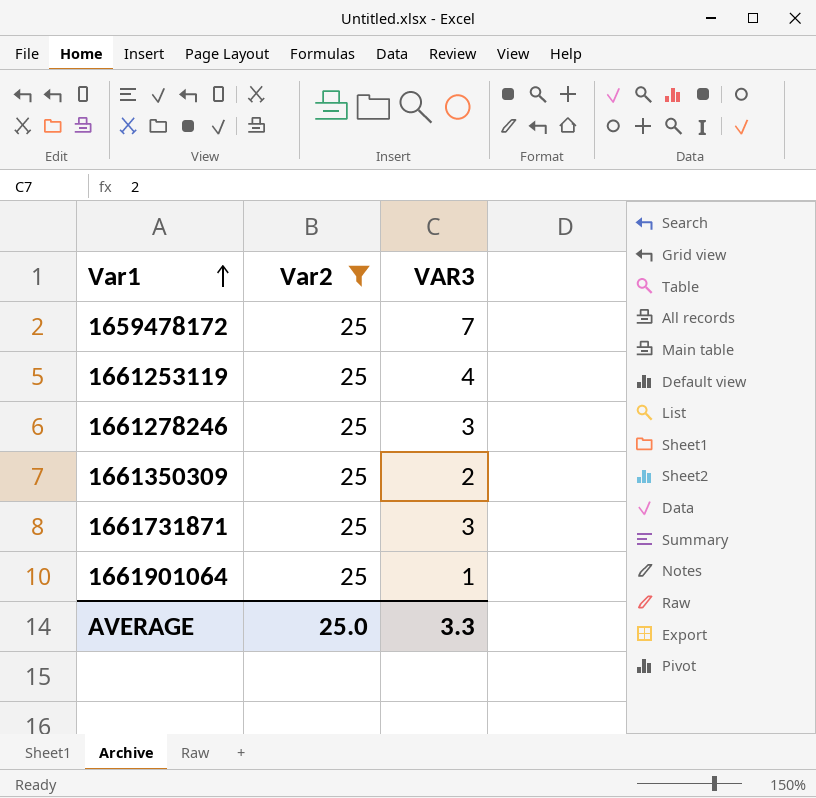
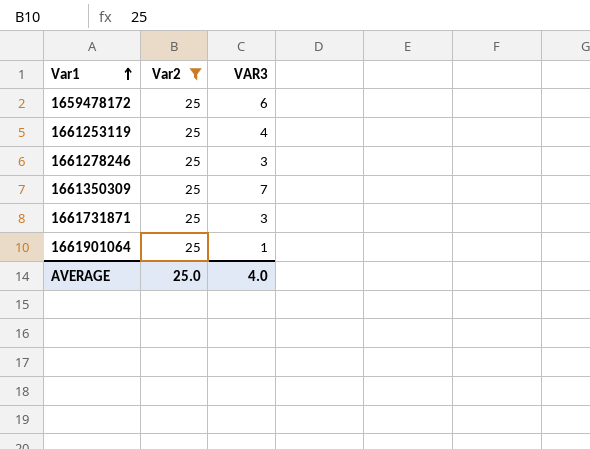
1659478172 | VAR3: 7 -> 6
1661350309 | VAR3: 2 -> 7
AVERAGE | VAR3: 3.3 -> 4.0

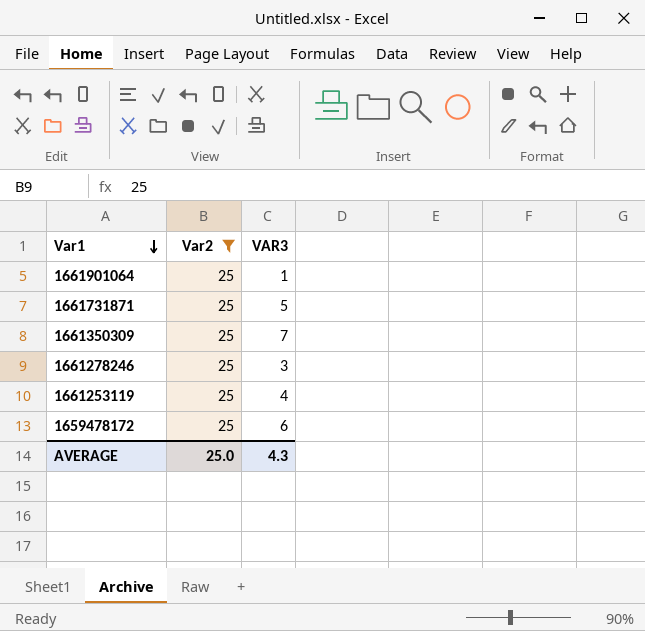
row order: Var1 ascending -> Var1 descending
1661731871 | VAR3: 3 -> 5
AVERAGE | VAR3: 4.0 -> 4.3

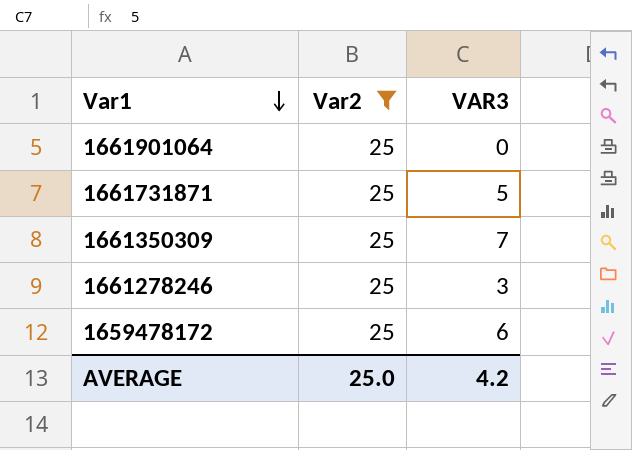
row 1661253119: 25 | 4 -> none
1661901064 | VAR3: 1 -> 0
AVERAGE | VAR3: 4.3 -> 4.2

